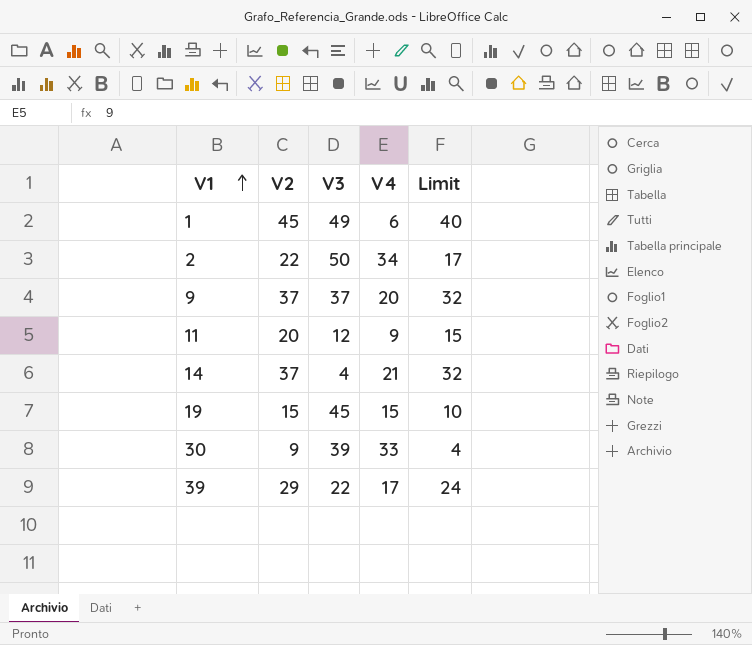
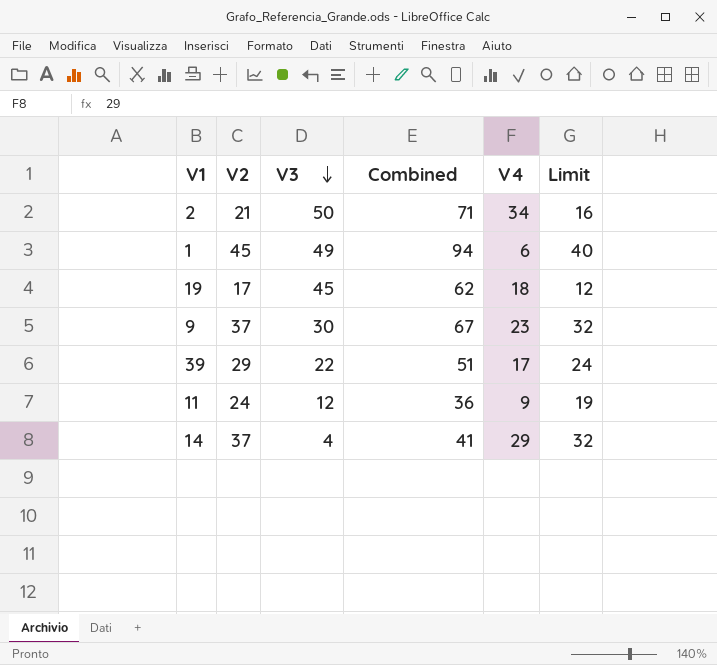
row order: V1 ascending -> V3 descending
column Combined | formula: none -> [V2] + [V3]
row 30: 9 | 39 | 33 | 4 -> none
2 | V2: 22 -> 21
2 | Limit: 17 -> 16
19 | V2: 15 -> 17
19 | V4: 15 -> 18
19 | Limit: 10 -> 12
9 | V3: 37 -> 30
9 | V4: 20 -> 23
11 | V2: 20 -> 24
11 | Limit: 15 -> 19
14 | V4: 21 -> 29

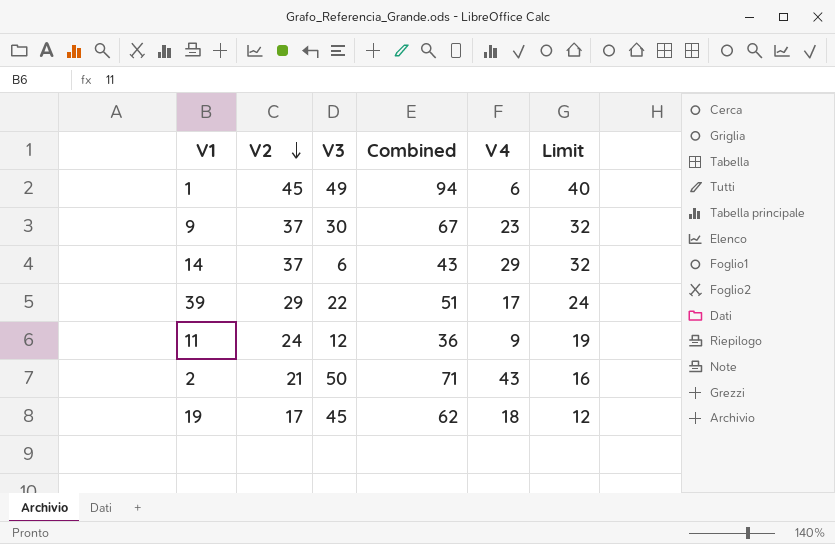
row order: V3 descending -> V2 descending
14 | V3: 4 -> 6
14 | Combined: 41 -> 43
2 | V4: 34 -> 43

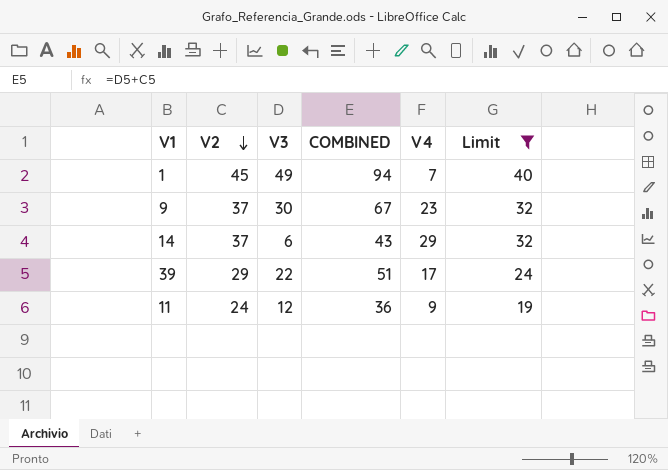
filter: none -> Limit >= 19
column name: Combined -> COMBINED
1 | V4: 6 -> 7

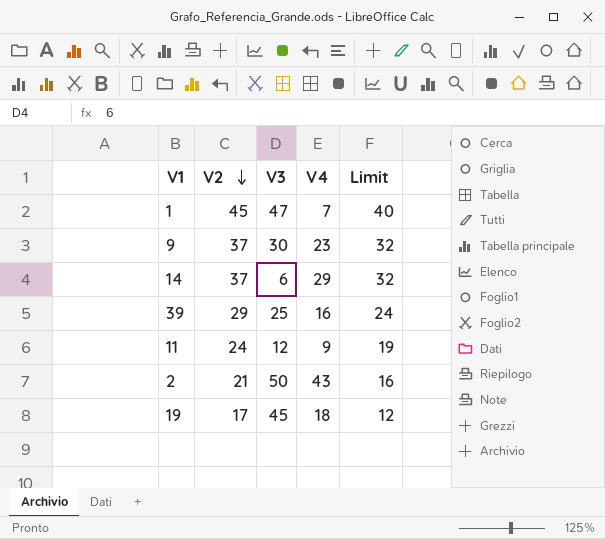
filter: Limit >= 19 -> none
column COMBINED | formula: [V2] + [V3] -> none
1 | V3: 49 -> 47
39 | V3: 22 -> 25
39 | V4: 17 -> 16

